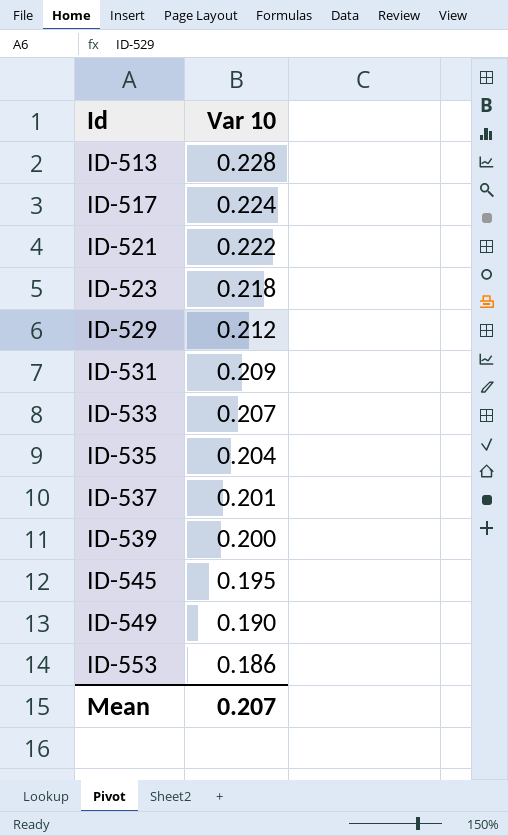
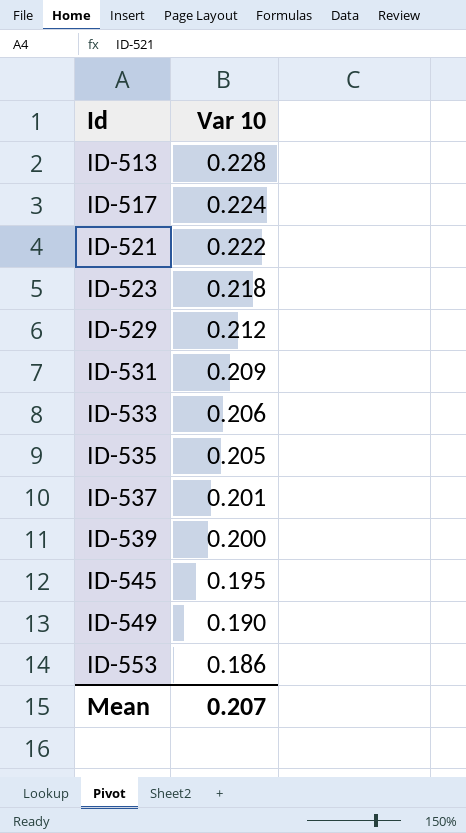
ID-533 | Var 10: 0.207 -> 0.206
ID-535 | Var 10: 0.204 -> 0.205

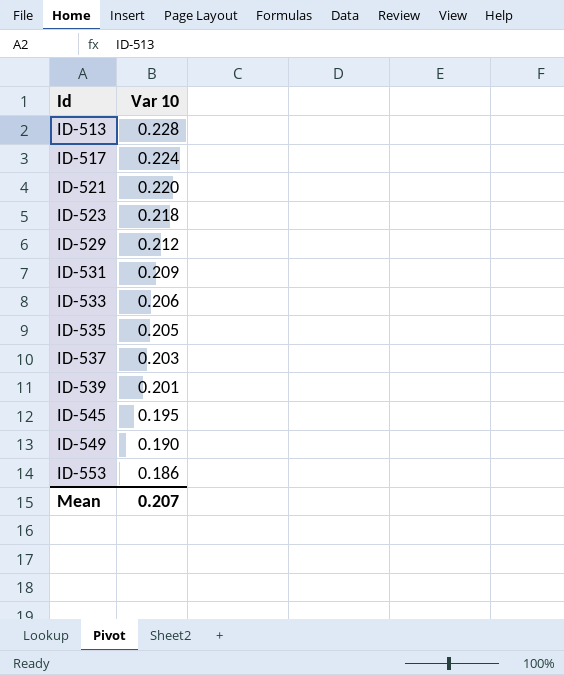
ID-521 | Var 10: 0.222 -> 0.220
ID-537 | Var 10: 0.201 -> 0.203
ID-539 | Var 10: 0.200 -> 0.201

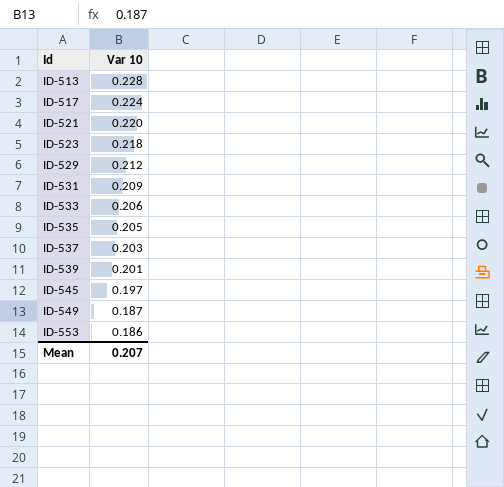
ID-545 | Var 10: 0.195 -> 0.197
ID-549 | Var 10: 0.190 -> 0.187

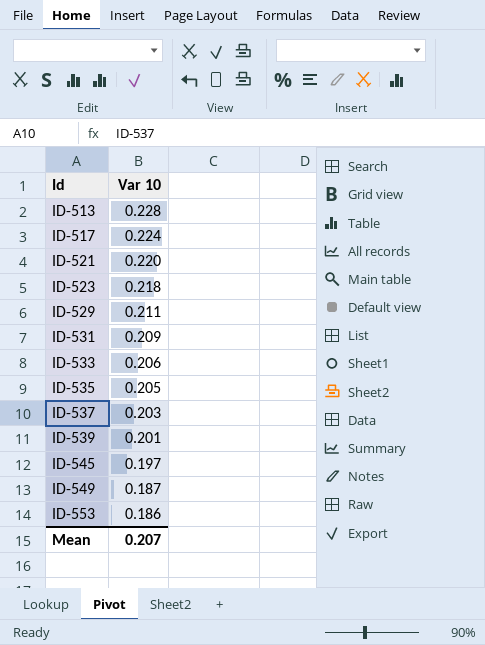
ID-529 | Var 10: 0.212 -> 0.211

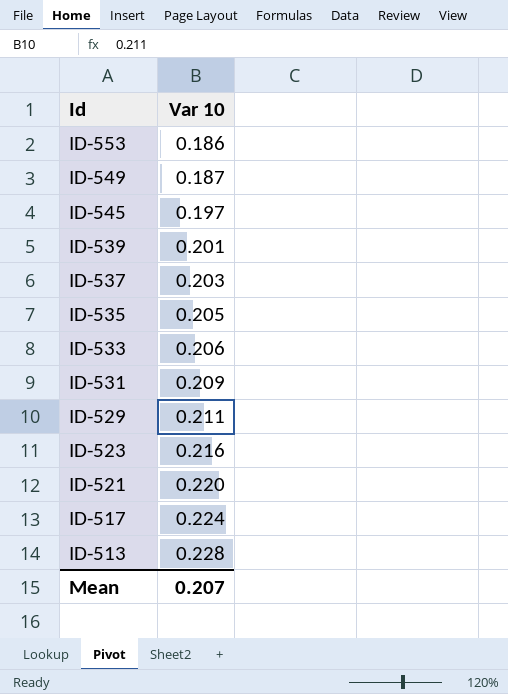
row order: Id ascending -> Id descending
ID-523 | Var 10: 0.218 -> 0.216

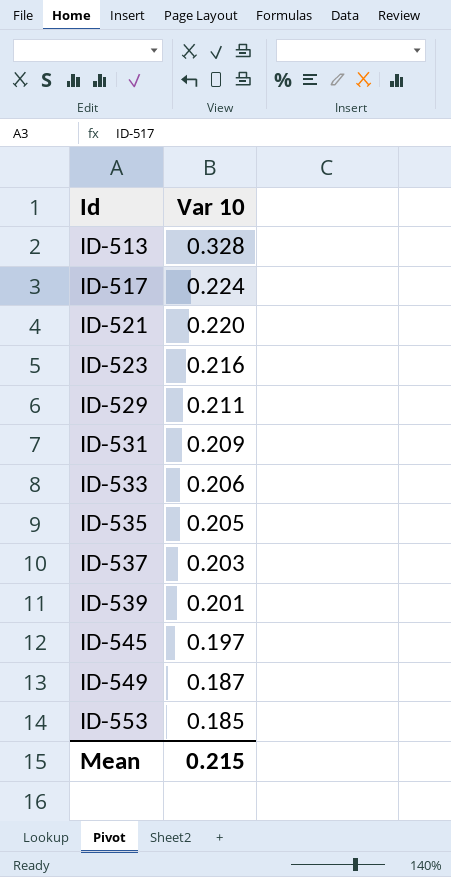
row order: Id descending -> Id ascending
ID-513 | Var 10: 0.228 -> 0.328
ID-553 | Var 10: 0.186 -> 0.185
Mean | Var 10: 0.207 -> 0.215

